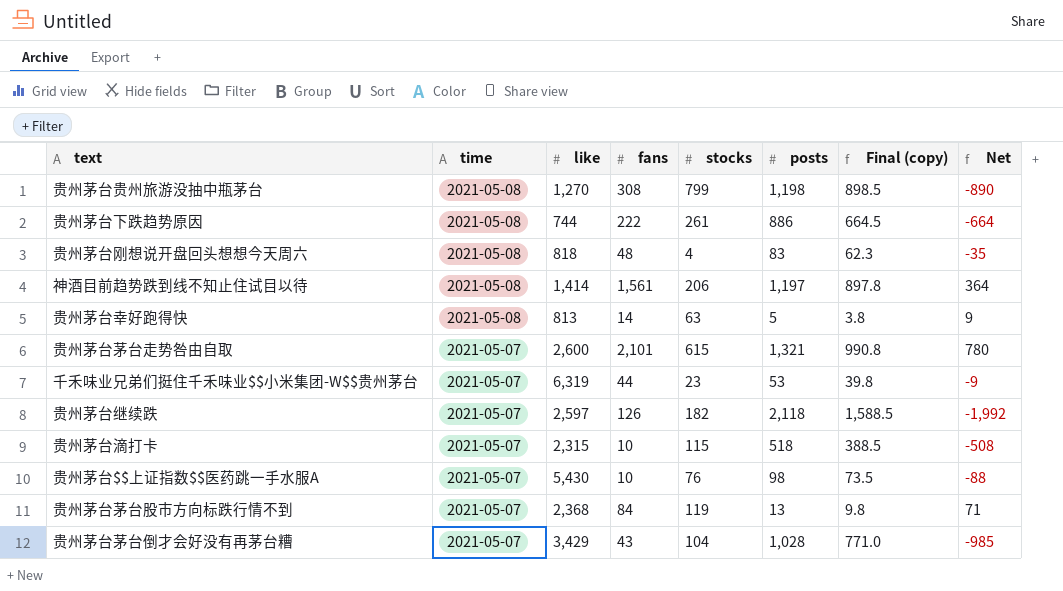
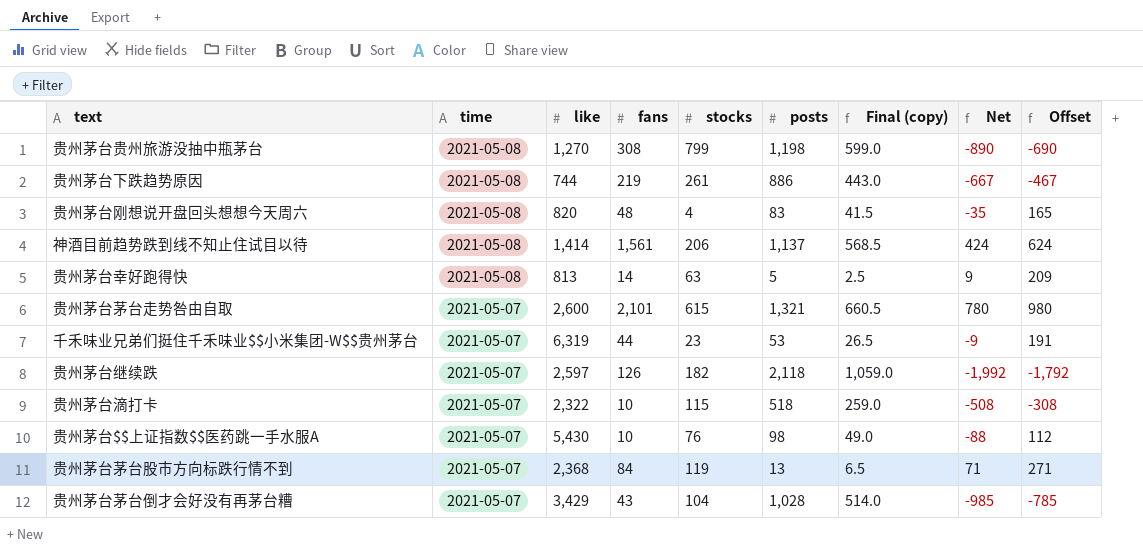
column Final (copy) | formula: [posts] * 0.75 -> [posts] * 0.5
column Offset | formula: none -> [Net] + 200
贵州茅台下跌趋势原因 | fans: 222 -> 219
贵州茅台下跌趋势原因 | Net: -664 -> -667
贵州茅台刚想说开盘回头想想今天周六 | like: 818 -> 820
神酒目前趋势跌到线不知止住试目以待 | posts: 1,197 -> 1,137
神酒目前趋势跌到线不知止住试目以待 | Net: 364 -> 424
贵州茅台滴打卡 | like: 2,315 -> 2,322

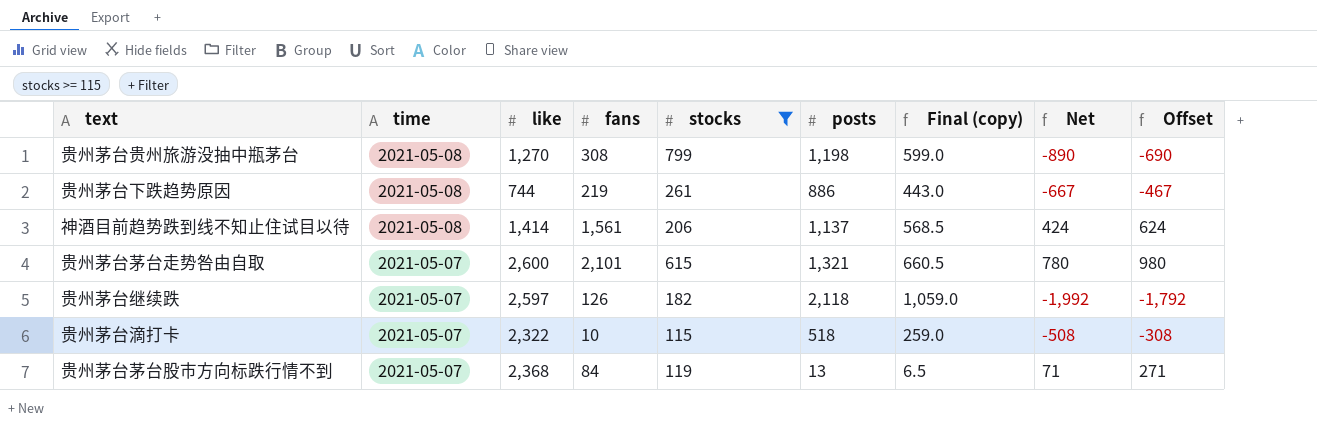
filter: none -> stocks >= 115

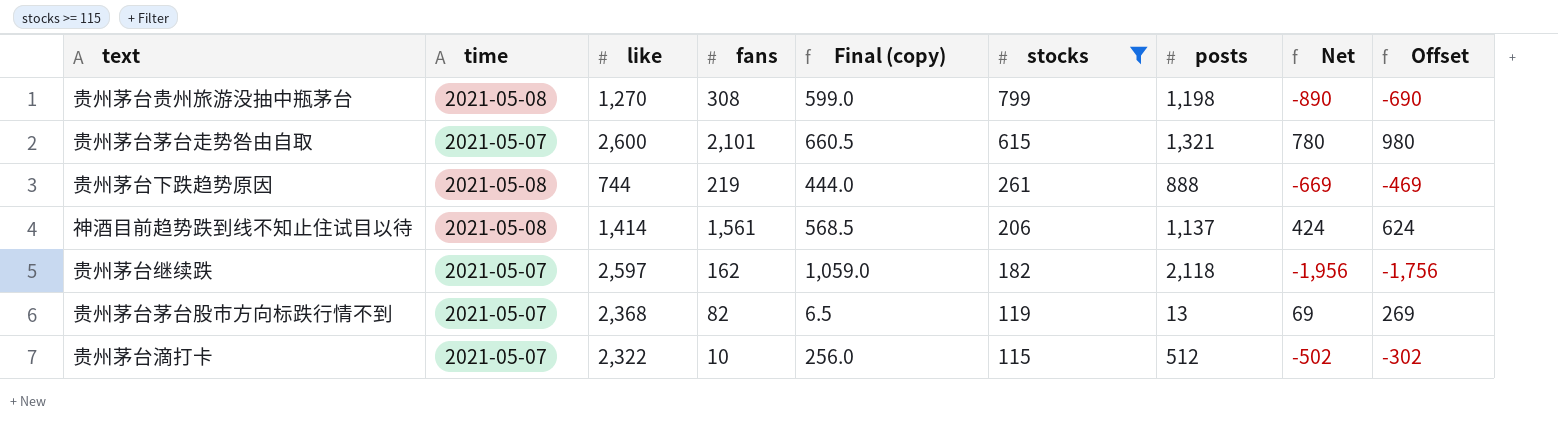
row order: time descending -> stocks descending
column Final (copy) | position: 7 -> 5
贵州茅台下跌趋势原因 | Final (copy): 443.0 -> 444.0
贵州茅台下跌趋势原因 | posts: 886 -> 888
贵州茅台下跌趋势原因 | Net: -667 -> -669
贵州茅台下跌趋势原因 | Offset: -467 -> -469
贵州茅台继续跌 | fans: 126 -> 162
贵州茅台继续跌 | Net: -1,992 -> -1,956
贵州茅台继续跌 | Offset: -1,792 -> -1,756
贵州茅台茅台股市方向标跌行情不到 | fans: 84 -> 82
贵州茅台茅台股市方向标跌行情不到 | Net: 71 -> 69
贵州茅台茅台股市方向标跌行情不到 | Offset: 271 -> 269
贵州茅台滴打卡 | Final (copy): 259.0 -> 256.0
贵州茅台滴打卡 | posts: 518 -> 512
贵州茅台滴打卡 | Net: -508 -> -502
贵州茅台滴打卡 | Offset: -308 -> -302

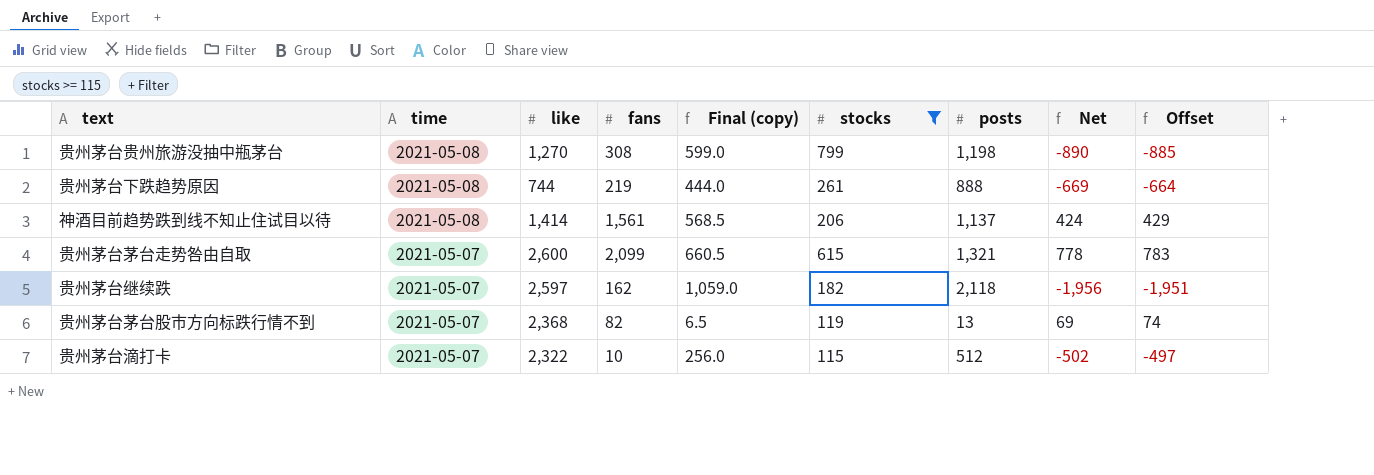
row order: stocks descending -> time descending
column Offset | formula: [Net] + 200 -> [Net] + 5
贵州茅台茅台走势咎由自取 | fans: 2,101 -> 2,099
贵州茅台茅台走势咎由自取 | Net: 780 -> 778

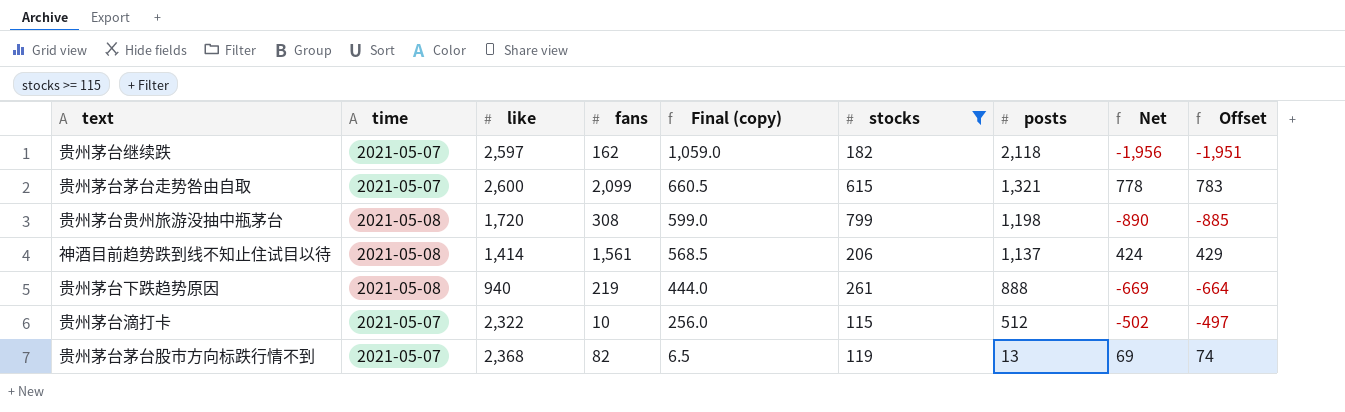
row order: time descending -> Final (copy) descending
贵州茅台贵州旅游没抽中瓶茅台 | like: 1,270 -> 1,720
贵州茅台下跌趋势原因 | like: 744 -> 940

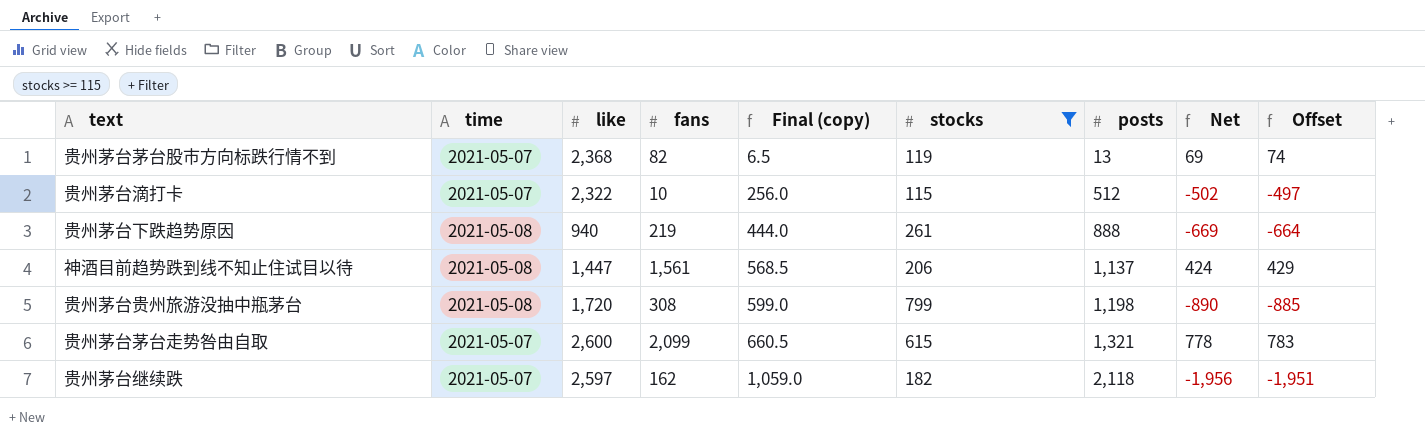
row order: Final (copy) descending -> Final (copy) ascending
神酒目前趋势跌到线不知止住试目以待 | like: 1,414 -> 1,447

